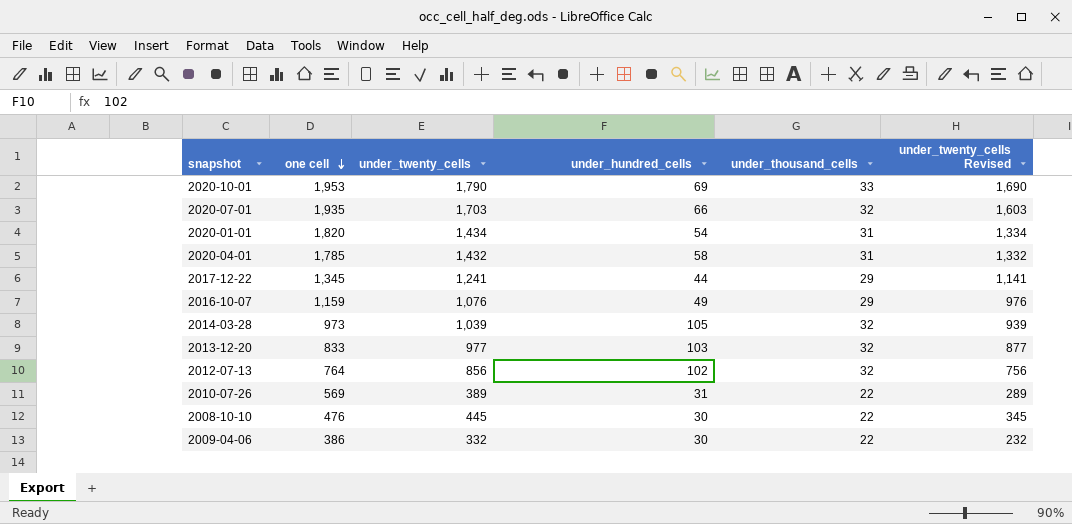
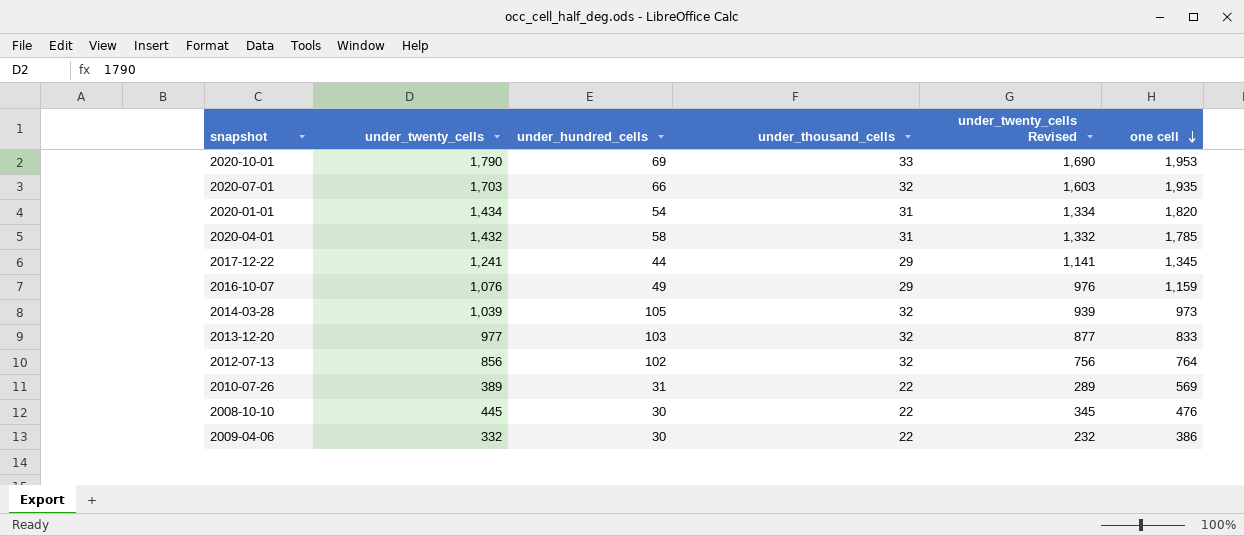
column one cell | position: 2 -> 6

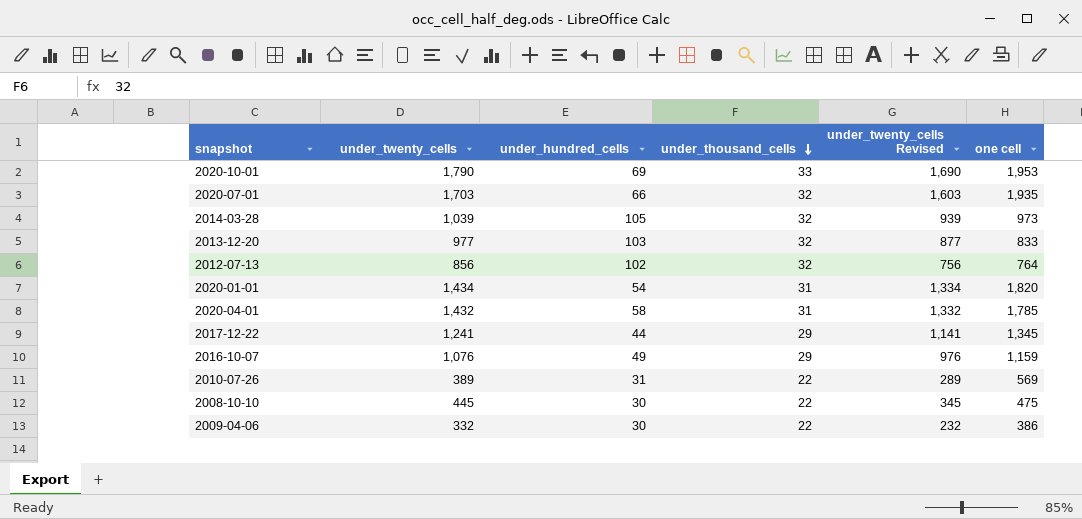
row order: one cell descending -> under_thousand_cells descending
2008-10-10 | one cell: 476 -> 475

